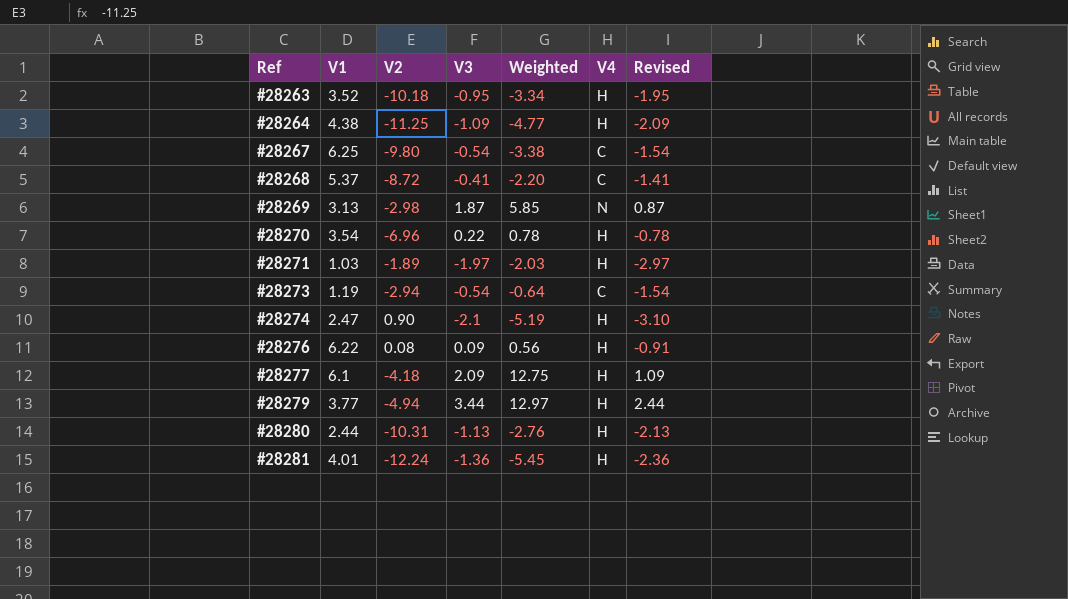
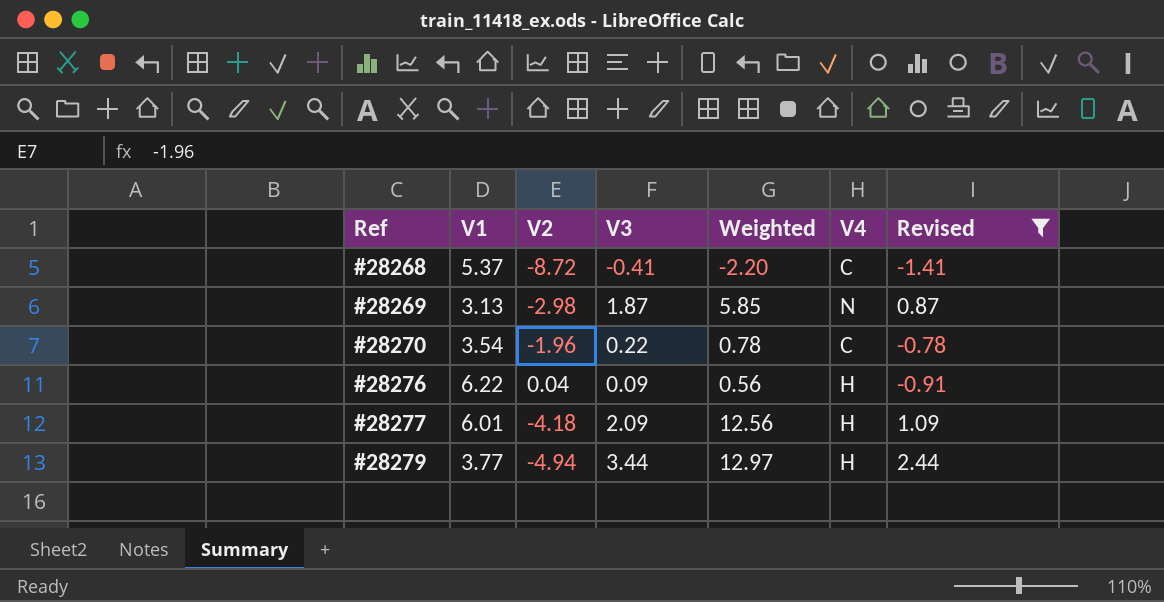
filter: none -> Revised >= -1.41
#28270 | V2: -6.96 -> -1.96
#28270 | V4: H -> C
#28276 | V2: 0.08 -> 0.04
#28277 | V1: 6.1 -> 6.01
#28277 | Weighted: 12.75 -> 12.56

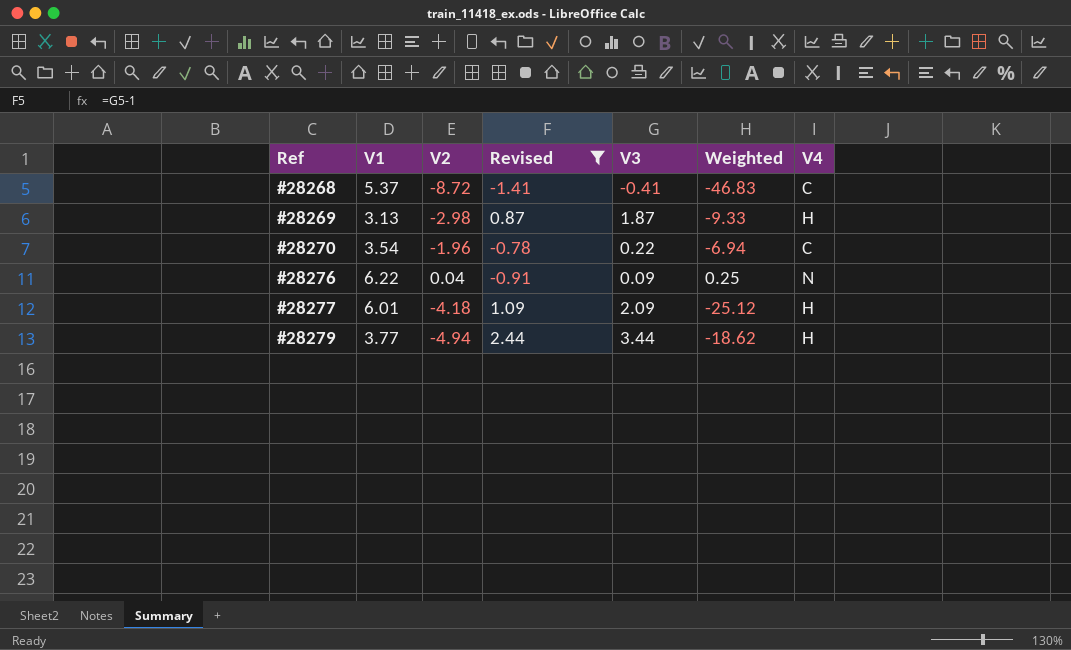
column Revised | position: 7 -> 4
column Weighted | formula: [V1] * [V3] -> [V1] * [V2]
#28269 | V4: N -> H
#28276 | V4: H -> N

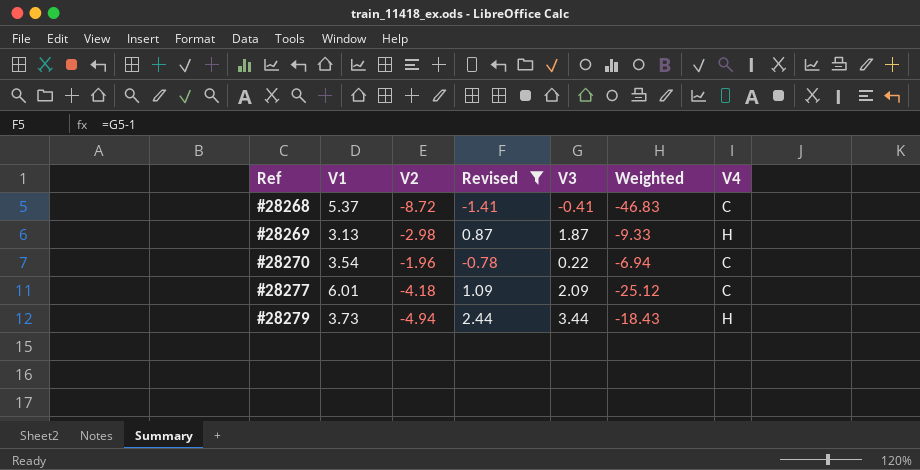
row #28276: 6.22 | 0.04 | -0.91 | 0.09 | 0.25 | N -> none
#28277 | V4: H -> C
#28279 | V1: 3.77 -> 3.73
#28279 | Weighted: -18.62 -> -18.43

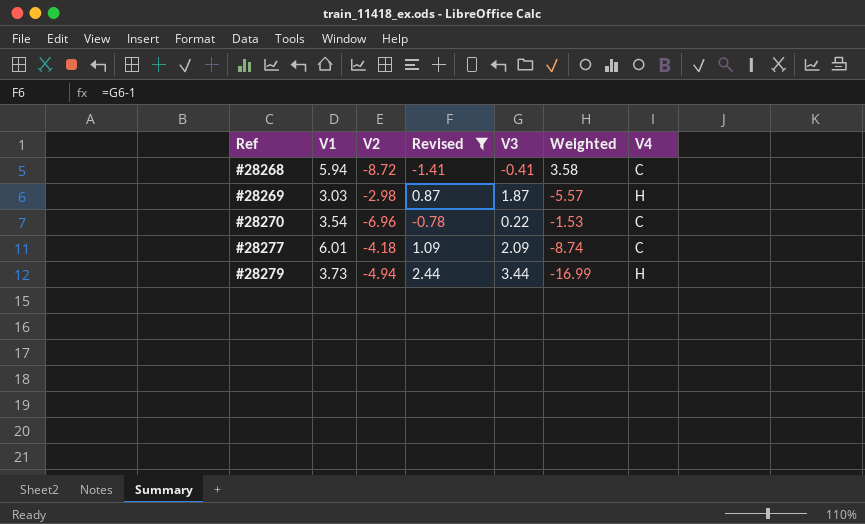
column Weighted | formula: [V1] * [V2] -> [V2] * [V3]
#28268 | V1: 5.37 -> 5.94
#28269 | V1: 3.13 -> 3.03
#28270 | V2: -1.96 -> -6.96

